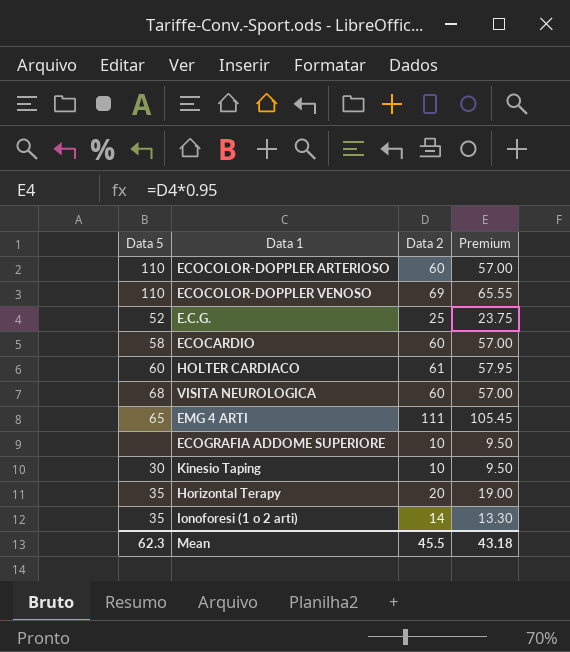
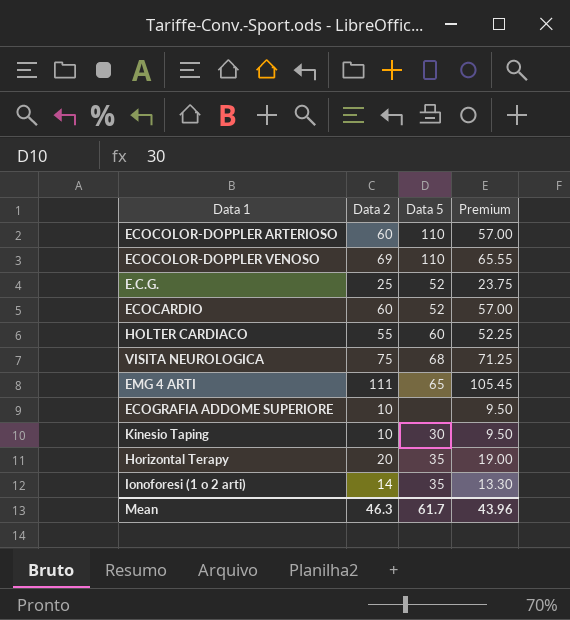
column Data 5 | position: 1 -> 3
ECOCARDIO | Data 5: 58 -> 52
HOLTER CARDIACO | Data 2: 61 -> 55
HOLTER CARDIACO | Premium: 57.95 -> 52.25
VISITA NEUROLOGICA | Data 2: 60 -> 75
VISITA NEUROLOGICA | Premium: 57.00 -> 71.25
Mean | Data 2: 45.5 -> 46.3
Mean | Data 5: 62.3 -> 61.7
Mean | Premium: 43.18 -> 43.96

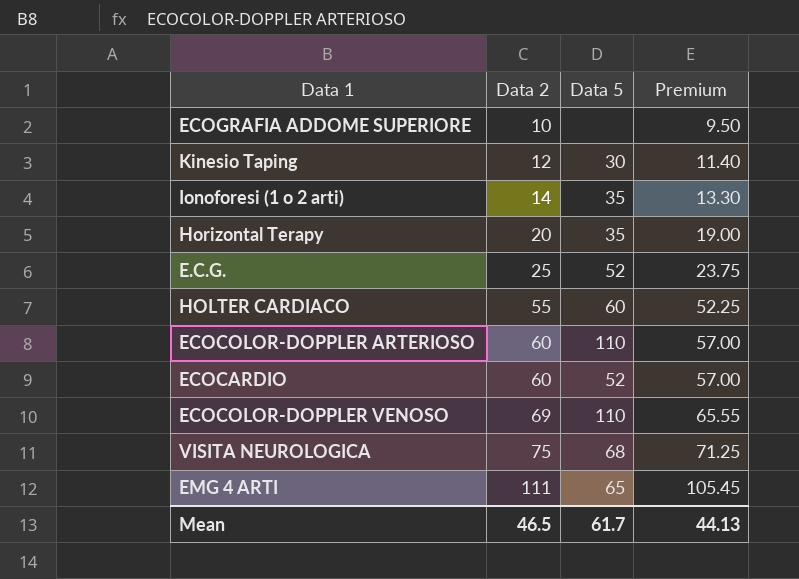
row order: none -> Data 2 ascending
Kinesio Taping | Data 2: 10 -> 12
Kinesio Taping | Premium: 9.50 -> 11.40
Mean | Data 2: 46.3 -> 46.5
Mean | Premium: 43.96 -> 44.13

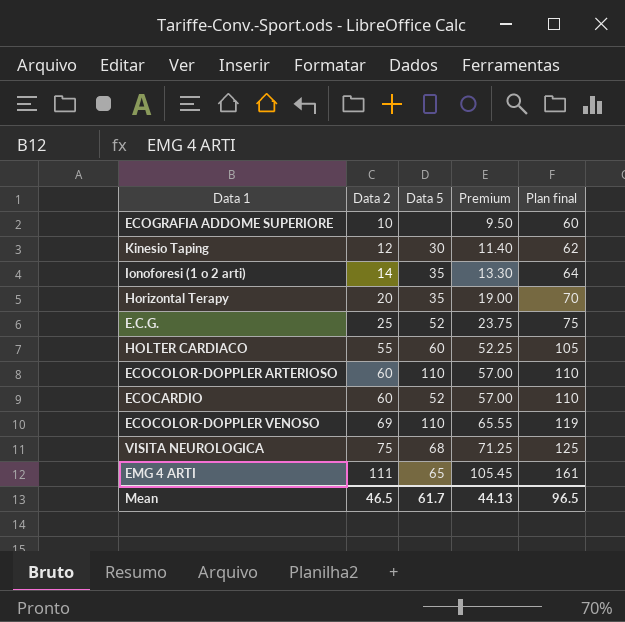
column Plan final | formula: none -> [Data 2] + 50

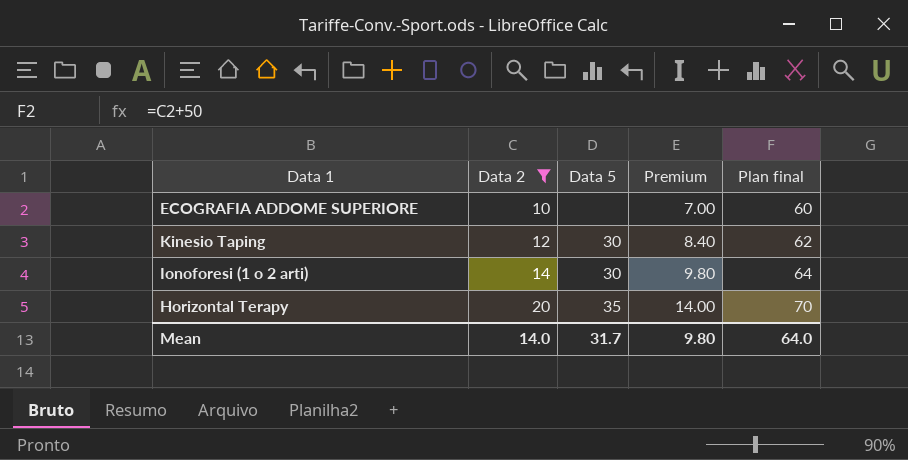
filter: none -> Data 2 <= 20
column Premium | formula: [Data 2] * 0.95 -> [Data 2] * 0.7
Ionoforesi (1 o 2 arti) | Data 5: 35 -> 30
Mean | Data 2: 46.5 -> 14.0
Mean | Data 5: 61.7 -> 31.7
Mean | Premium: 44.13 -> 9.80
Mean | Plan final: 96.5 -> 64.0

